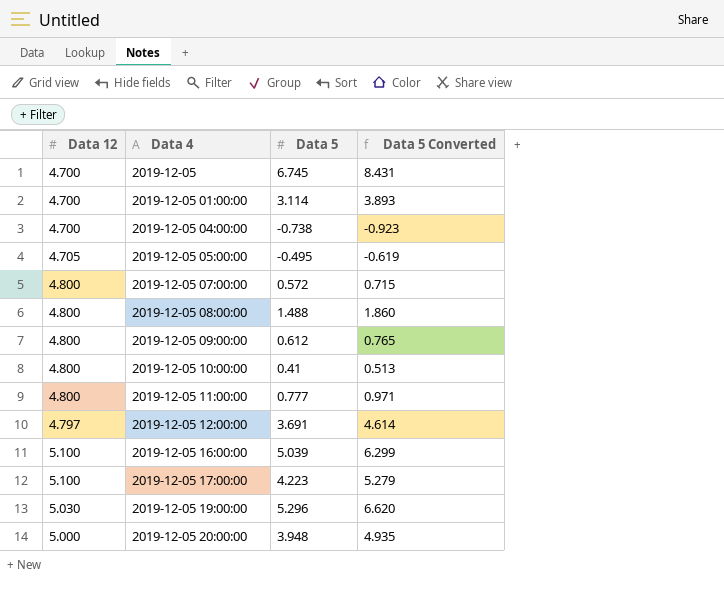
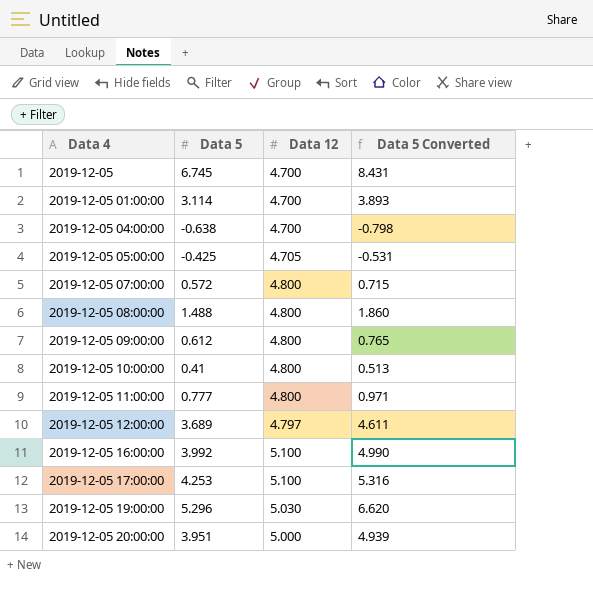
column Data 12 | position: 1 -> 3
2019-12-05 04:00:00 | Data 5: -0.738 -> -0.638
2019-12-05 04:00:00 | Data 5 Converted: -0.923 -> -0.798
2019-12-05 05:00:00 | Data 5: -0.495 -> -0.425
2019-12-05 05:00:00 | Data 5 Converted: -0.619 -> -0.531
2019-12-05 12:00:00 | Data 5: 3.691 -> 3.689
2019-12-05 12:00:00 | Data 5 Converted: 4.614 -> 4.611
2019-12-05 16:00:00 | Data 5: 5.039 -> 3.992
2019-12-05 16:00:00 | Data 5 Converted: 6.299 -> 4.990
2019-12-05 17:00:00 | Data 5: 4.223 -> 4.253
2019-12-05 17:00:00 | Data 5 Converted: 5.279 -> 5.316
2019-12-05 20:00:00 | Data 5: 3.948 -> 3.951
2019-12-05 20:00:00 | Data 5 Converted: 4.935 -> 4.939

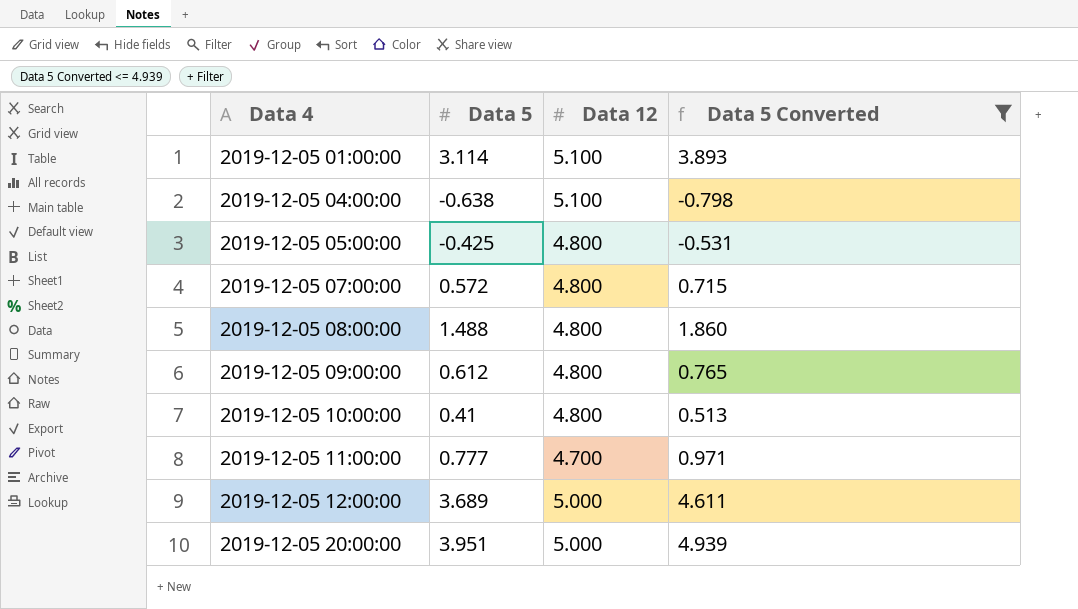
filter: none -> Data 5 Converted <= 4.939
2019-12-05 01:00:00 | Data 12: 4.700 -> 5.100
2019-12-05 04:00:00 | Data 12: 4.700 -> 5.100
2019-12-05 05:00:00 | Data 12: 4.705 -> 4.800
2019-12-05 11:00:00 | Data 12: 4.800 -> 4.700
2019-12-05 12:00:00 | Data 12: 4.797 -> 5.000

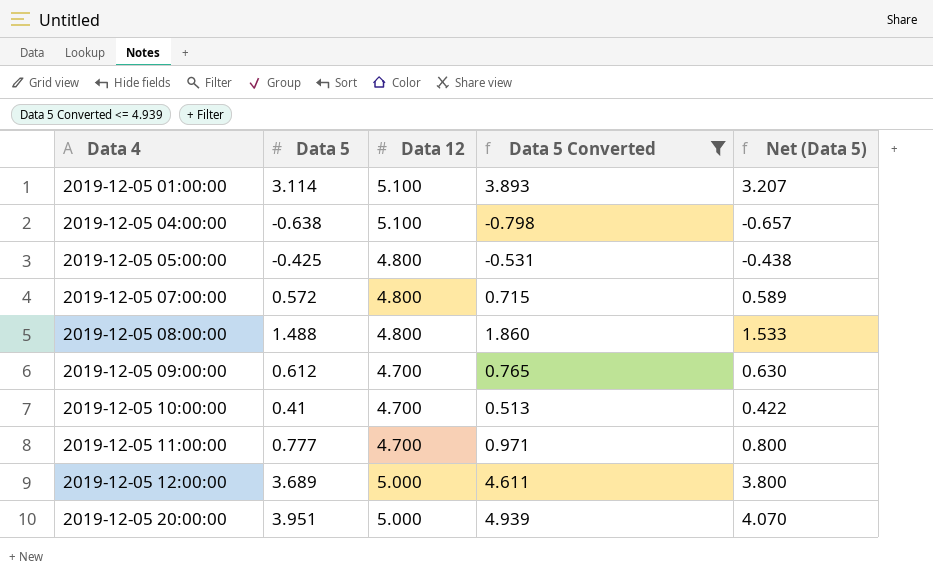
column Net (Data 5) | formula: none -> [Data 5] * 1.03
2019-12-05 09:00:00 | Data 12: 4.800 -> 4.700
2019-12-05 10:00:00 | Data 12: 4.800 -> 4.700

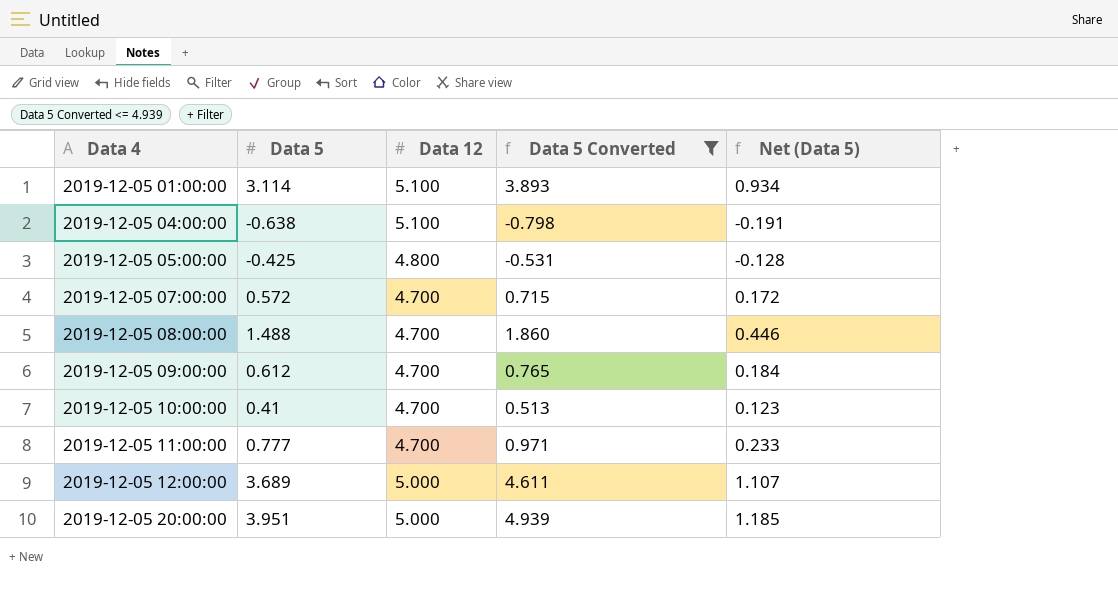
column Net (Data 5) | formula: [Data 5] * 1.03 -> [Data 5] * 0.3
2019-12-05 07:00:00 | Data 12: 4.800 -> 4.700
2019-12-05 08:00:00 | Data 12: 4.800 -> 4.700

